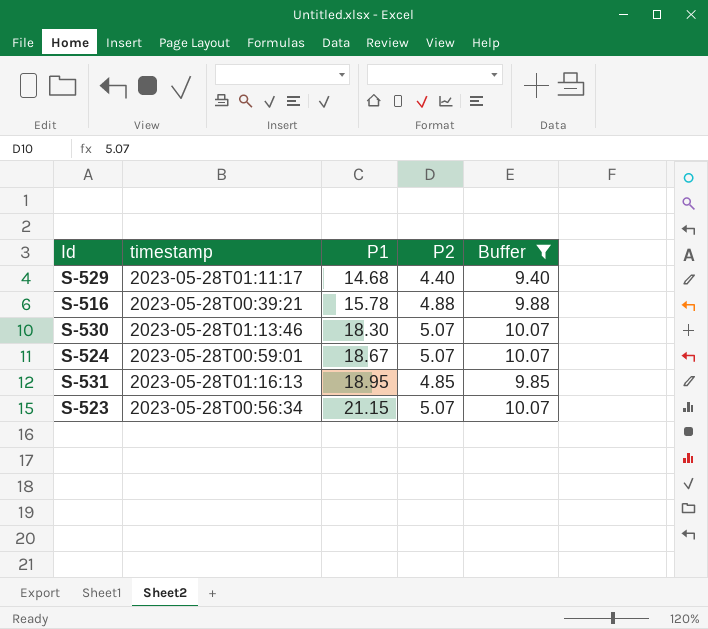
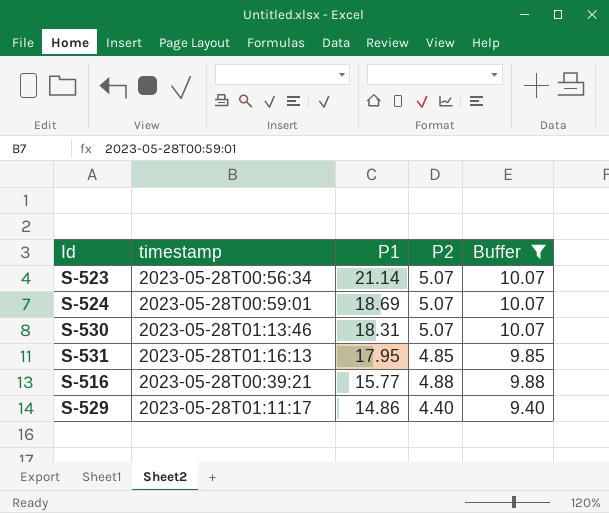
row order: P1 ascending -> P1 descending
S-523 | P1: 21.15 -> 21.14
S-524 | P1: 18.67 -> 18.69
S-530 | P1: 18.30 -> 18.31
S-531 | P1: 18.95 -> 17.95
S-516 | P1: 15.78 -> 15.77
S-529 | P1: 14.68 -> 14.86

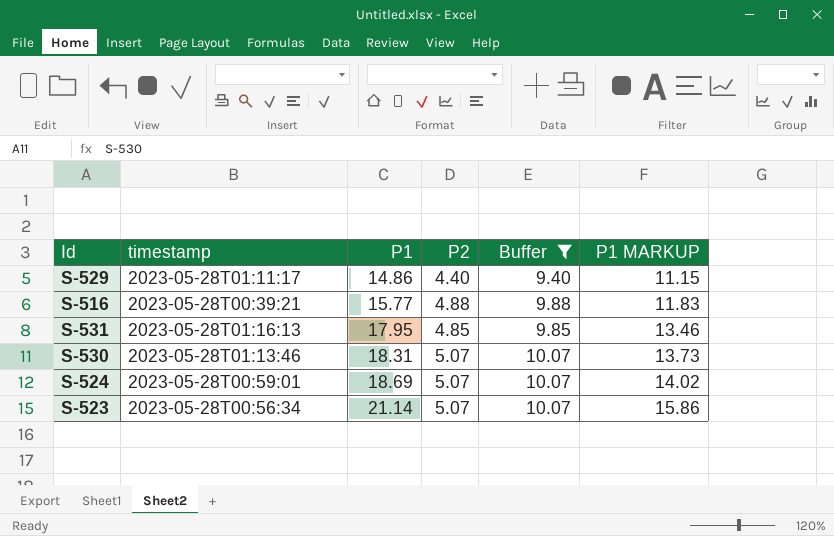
row order: P1 descending -> P1 ascending
column P1 MARKUP | formula: none -> [P1] * 0.75

